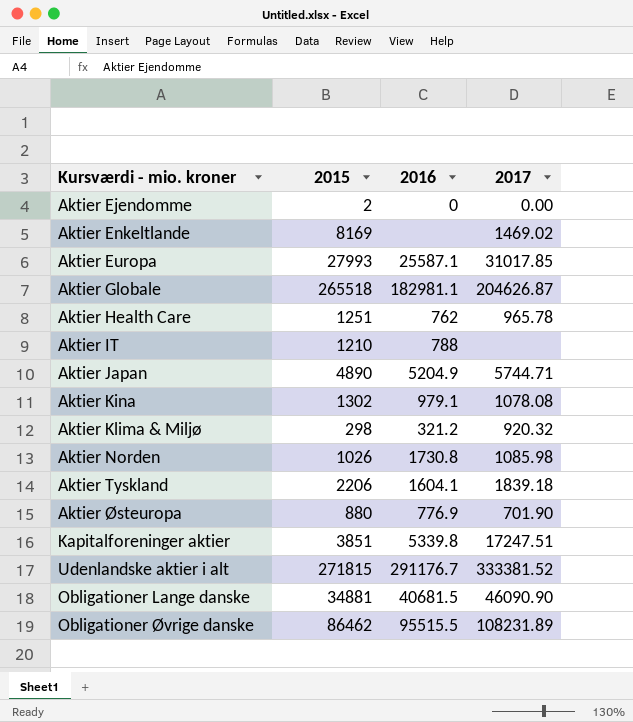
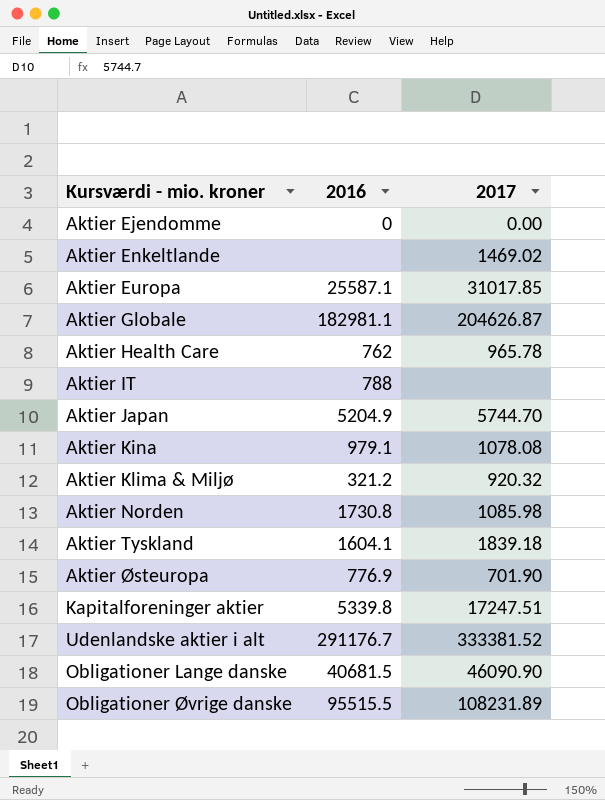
column 2015 | position: 2 -> none
Aktier Japan | 2017: 5744.71 -> 5744.70

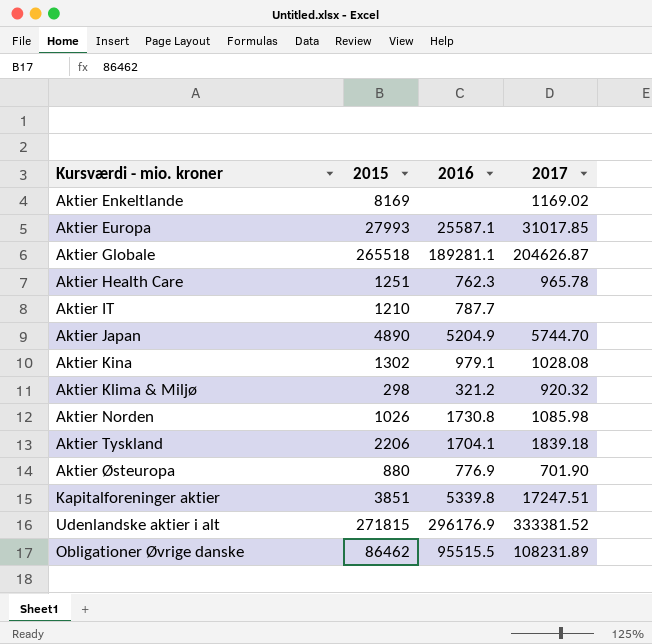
column 2015 | position: none -> 2
row Aktier Ejendomme: 0 | 0.00 -> none
row Obligationer Lange danske: 40681.5 | 46090.90 -> none
Aktier Enkeltlande | 2017: 1469.02 -> 1169.02
Aktier Globale | 2016: 182981.1 -> 189281.1
Aktier Health Care | 2016: 762 -> 762.3
Aktier IT | 2016: 788 -> 787.7
Aktier Kina | 2017: 1078.08 -> 1028.08
Aktier Tyskland | 2016: 1604.1 -> 1704.1
Udenlandske aktier i alt | 2016: 291176.7 -> 296176.9

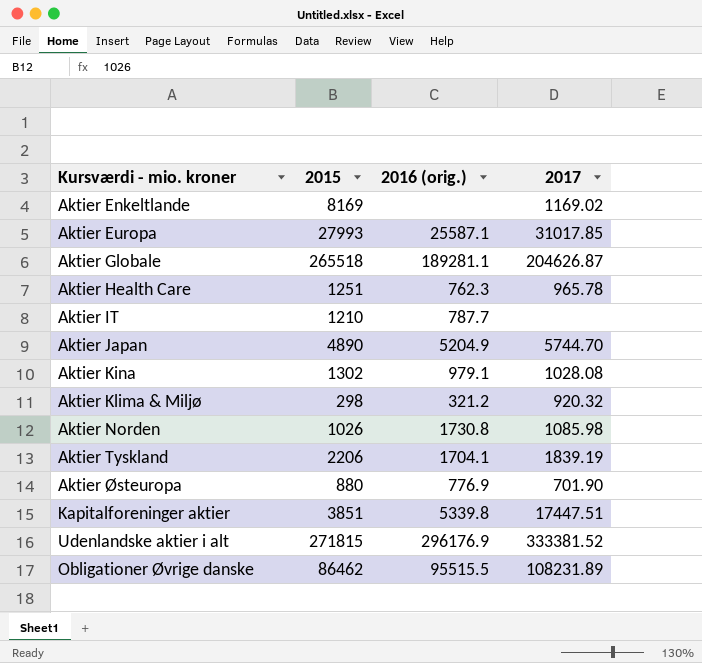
column name: 2016 -> 2016 (orig.)
Aktier Tyskland | 2017: 1839.18 -> 1839.19
Kapitalforeninger aktier | 2017: 17247.51 -> 17447.51

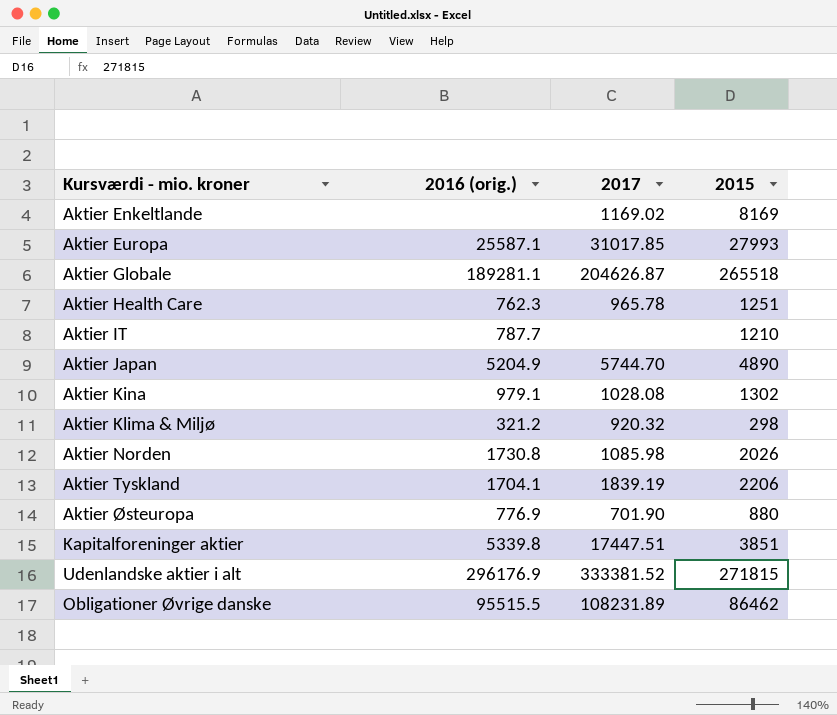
column 2015 | position: 2 -> 4
Aktier Norden | 2015: 1026 -> 2026

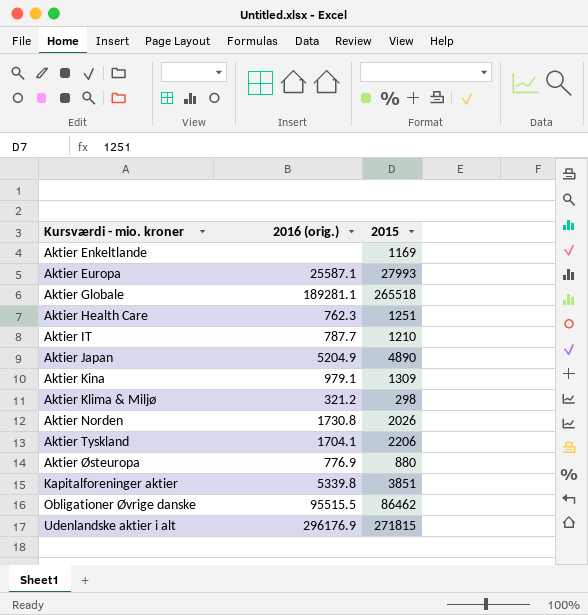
row order: none -> Kursværdi - mio. kroner ascending
column 2017 | position: 3 -> none
Aktier Enkeltlande | 2015: 8169 -> 1169
Aktier Kina | 2015: 1302 -> 1309

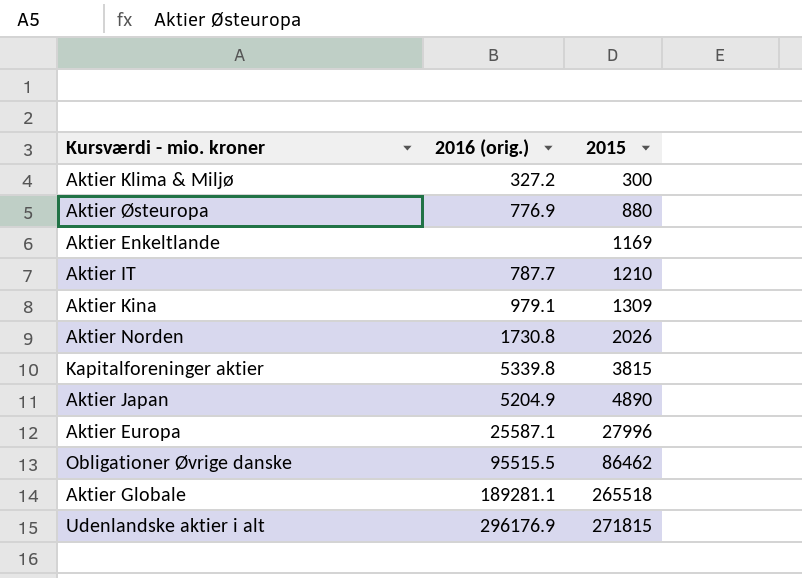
row order: Kursværdi - mio. kroner ascending -> 2015 ascending
row Aktier Health Care: 762.3 | 1251 -> none
row Aktier Tyskland: 1704.1 | 2206 -> none
Aktier Klima & Miljø | 2016 (orig.): 321.2 -> 327.2
Aktier Klima & Miljø | 2015: 298 -> 300
Kapitalforeninger aktier | 2015: 3851 -> 3815
Aktier Europa | 2015: 27993 -> 27996

